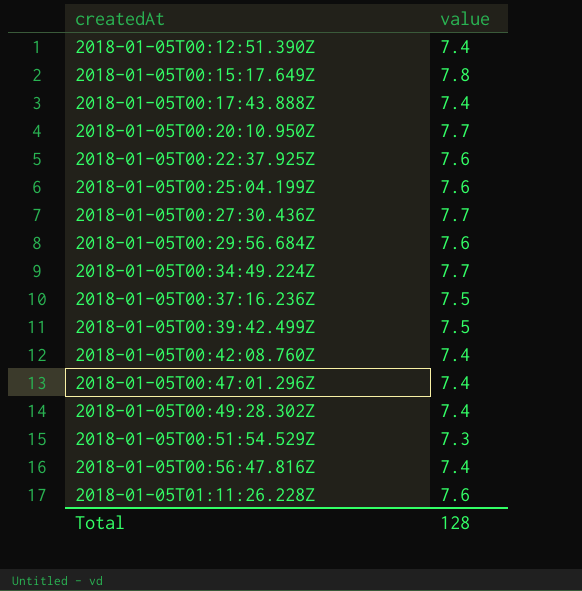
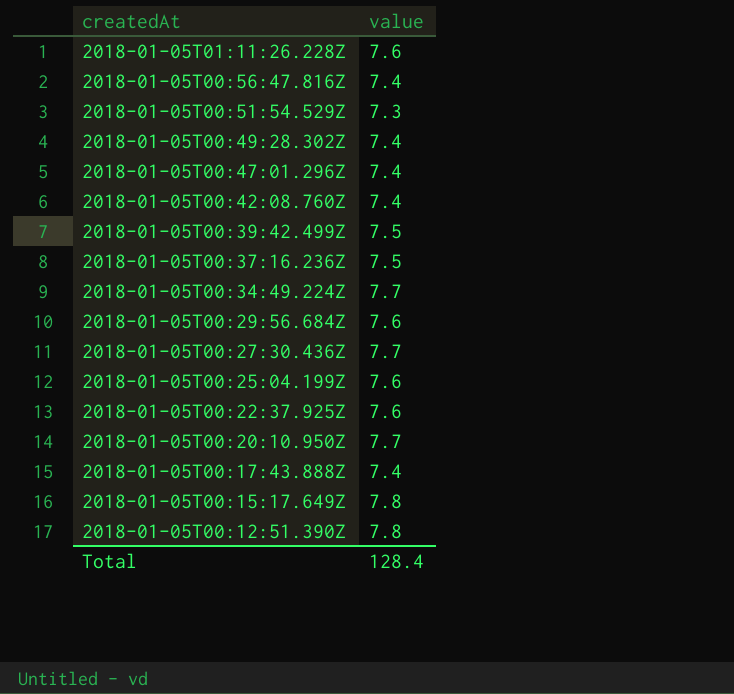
row order: createdAt ascending -> createdAt descending
2018-01-05T00:12:51.390Z | value: 7.4 -> 7.8
Total | value: 128 -> 128.4

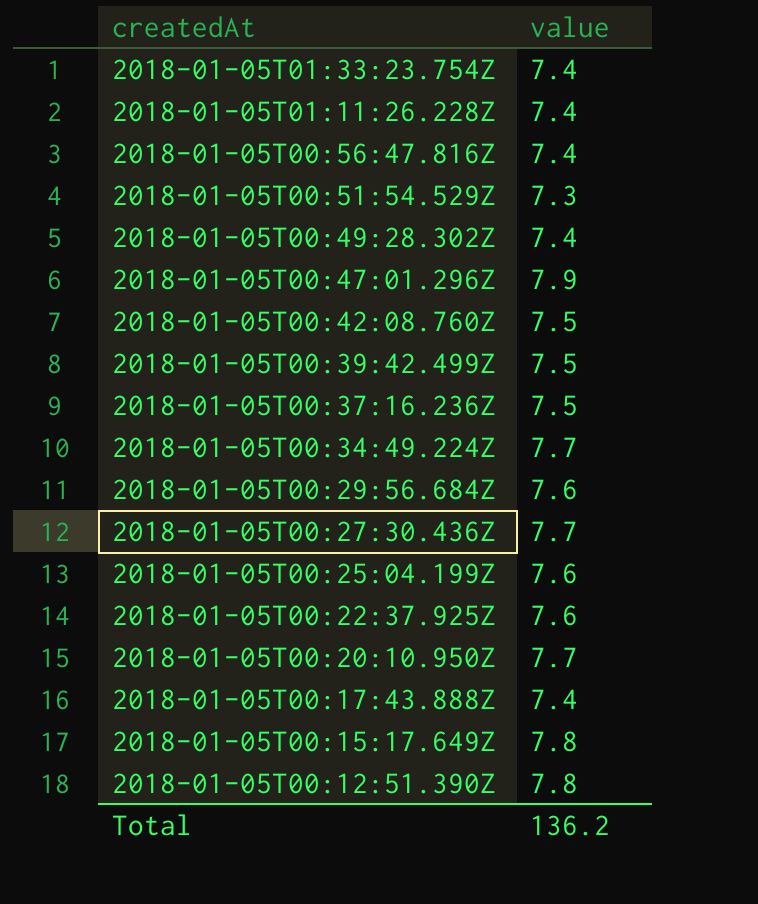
row 2018-01-05T01:33:23.754Z: none -> 7.4
2018-01-05T01:11:26.228Z | value: 7.6 -> 7.4
2018-01-05T00:47:01.296Z | value: 7.4 -> 7.9
2018-01-05T00:42:08.760Z | value: 7.4 -> 7.5
Total | value: 128.4 -> 136.2

